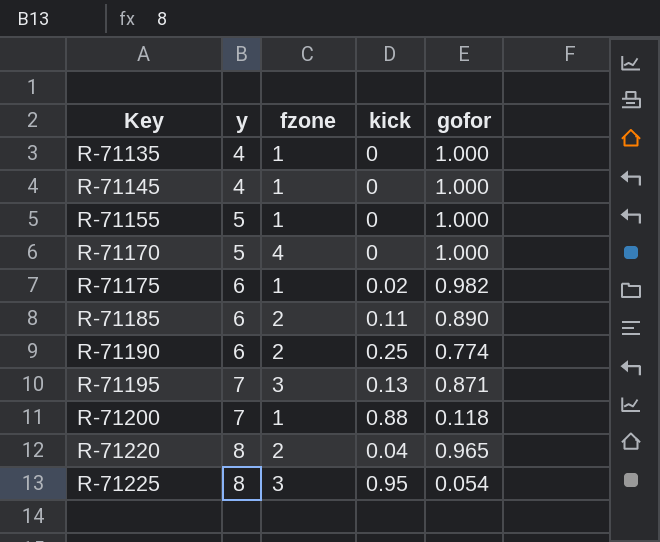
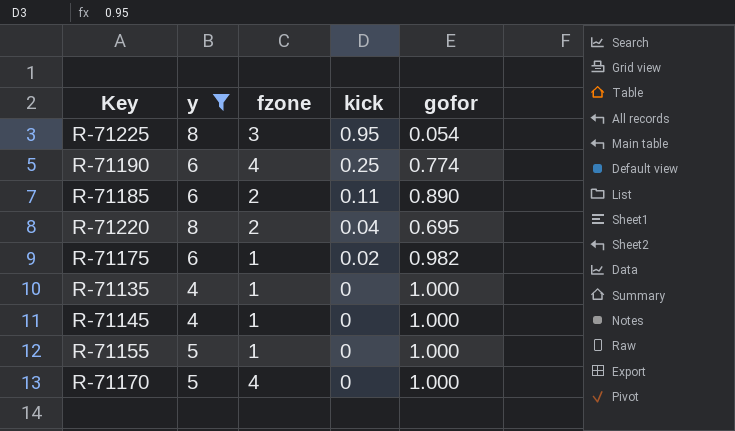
filter: none -> y != 7
row order: Key ascending -> kick descending
R-71190 | fzone: 2 -> 4
R-71220 | gofor: 0.965 -> 0.695

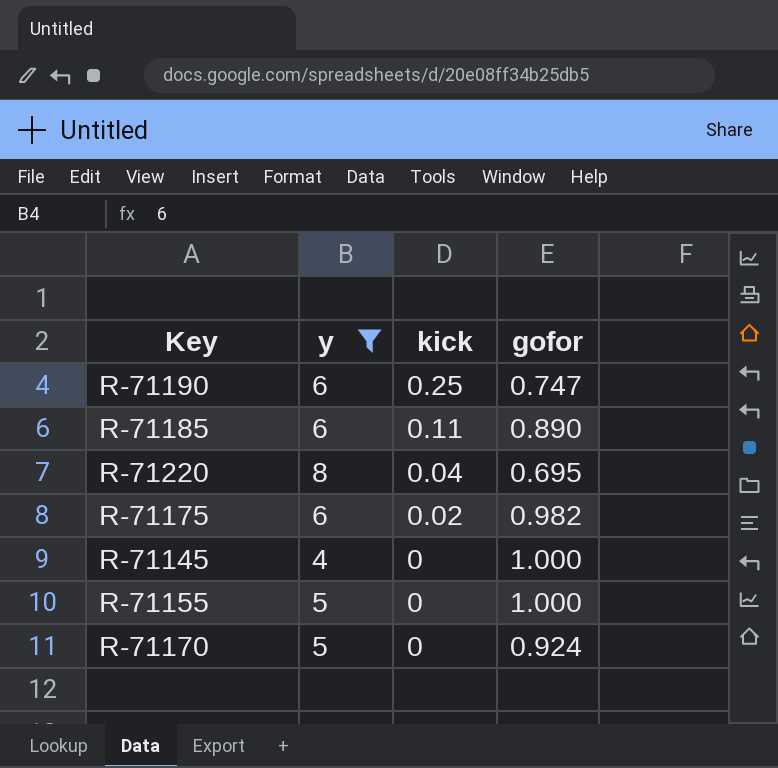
column fzone | position: 3 -> none
row R-71225: 8 | 3 | 0.95 | 0.054 -> none
row R-71135: 4 | 1 | 0 | 1.000 -> none
R-71190 | gofor: 0.774 -> 0.747
R-71170 | gofor: 1.000 -> 0.924

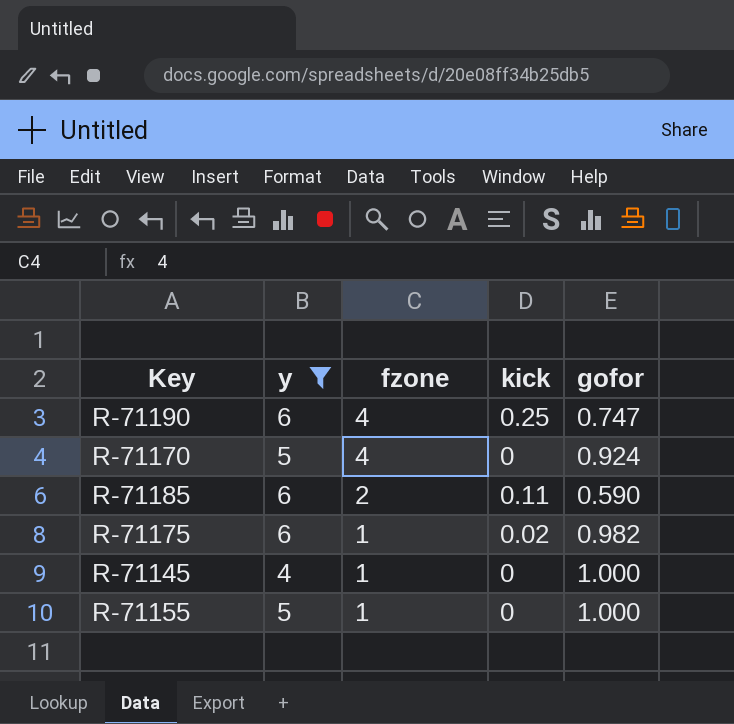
row order: kick descending -> fzone descending
column fzone | position: none -> 3
row R-71220: 8 | 0.04 | 0.695 -> none
R-71185 | gofor: 0.890 -> 0.590

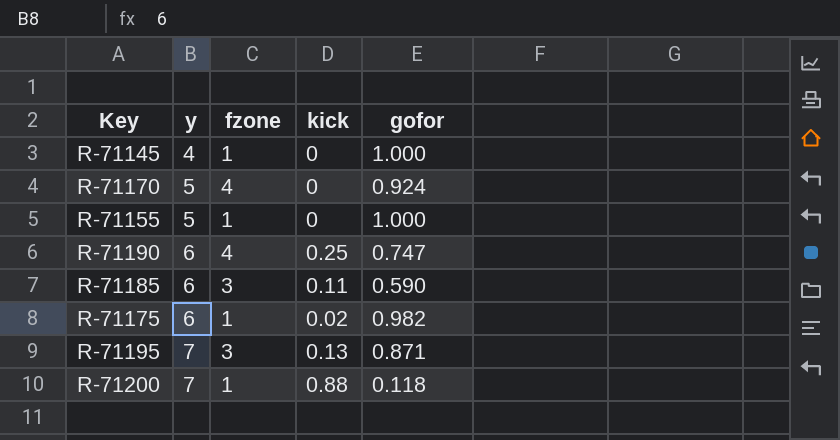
filter: y != 7 -> none
row order: fzone descending -> y ascending
R-71185 | fzone: 2 -> 3

